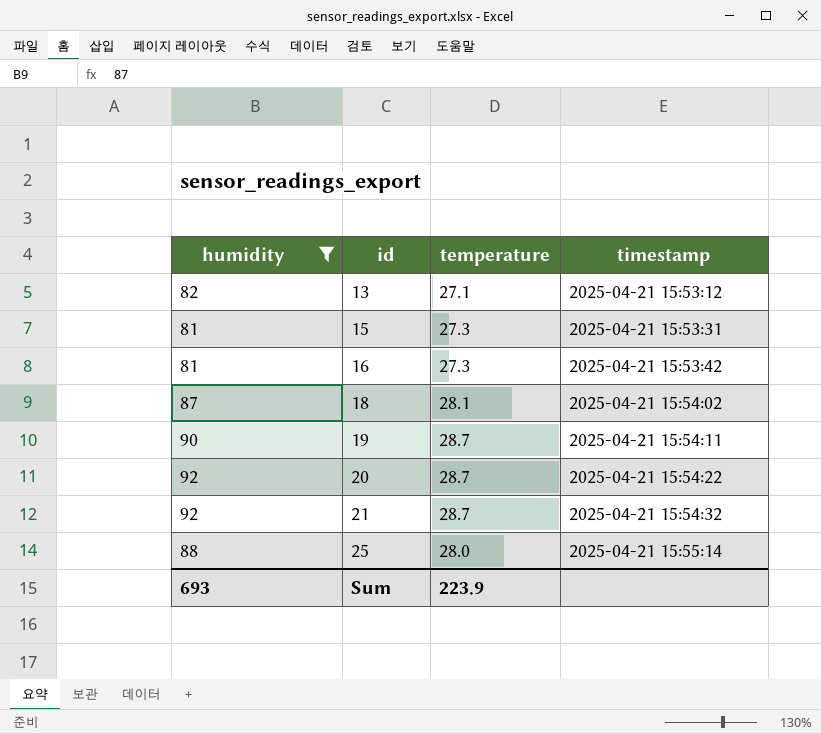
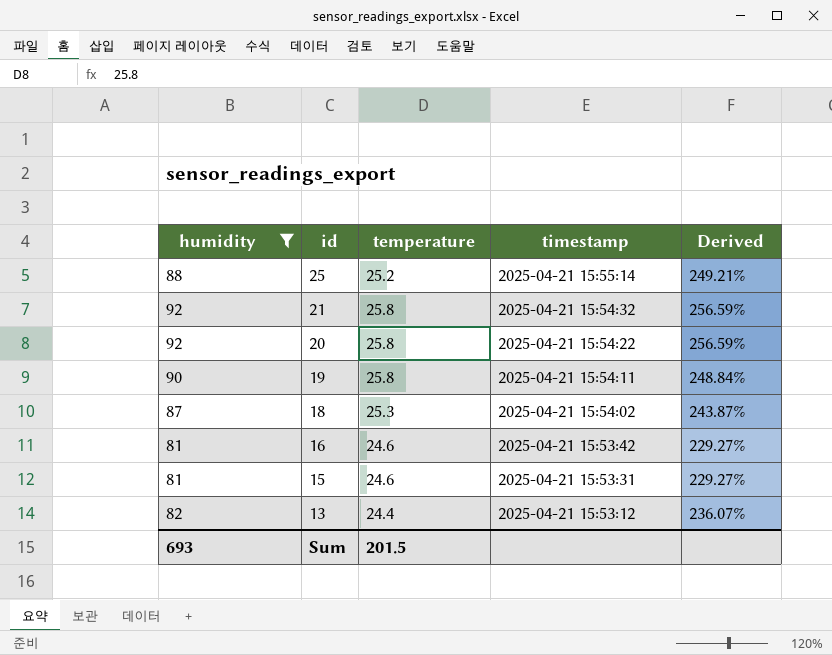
row order: id ascending -> id descending
column Derived | formula: none -> ([humidity] - [temperature]) / [temperature]
25 | temperature: 28.0 -> 25.2
21 | temperature: 28.7 -> 25.8
20 | temperature: 28.7 -> 25.8
19 | temperature: 28.7 -> 25.8
18 | temperature: 28.1 -> 25.3
16 | temperature: 27.3 -> 24.6
15 | temperature: 27.3 -> 24.6
13 | temperature: 27.1 -> 24.4
Sum | temperature: 223.9 -> 201.5

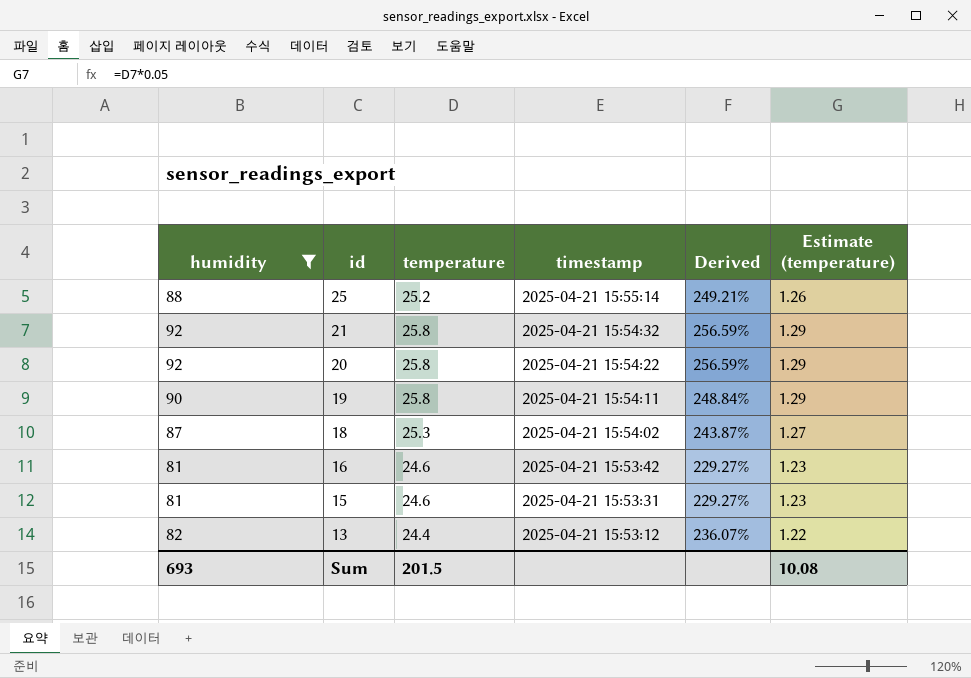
column Estimate (temperature) | formula: none -> [temperature] * 0.05

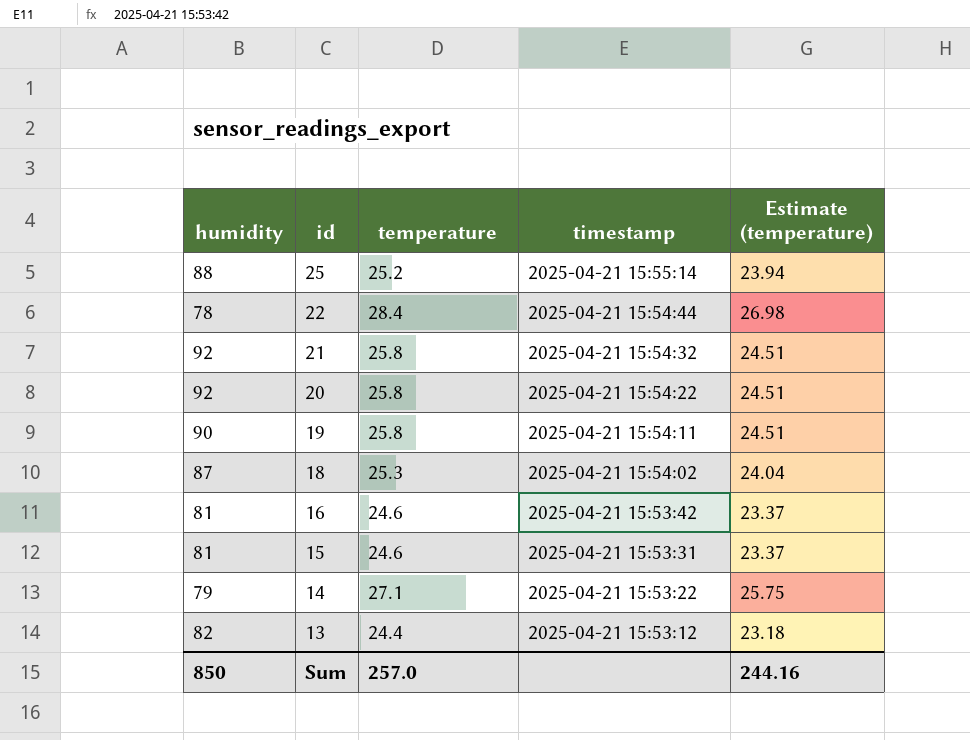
filter: humidity >= 81 -> none
column Derived | formula: ([humidity] - [temperature]) / [temperature] -> none
column Estimate (temperature) | formula: [temperature] * 0.05 -> [temperature] * 0.95
Sum | humidity: 693 -> 850
Sum | temperature: 201.5 -> 257.0
Sum | Estimate (temperature): 10.08 -> 244.16

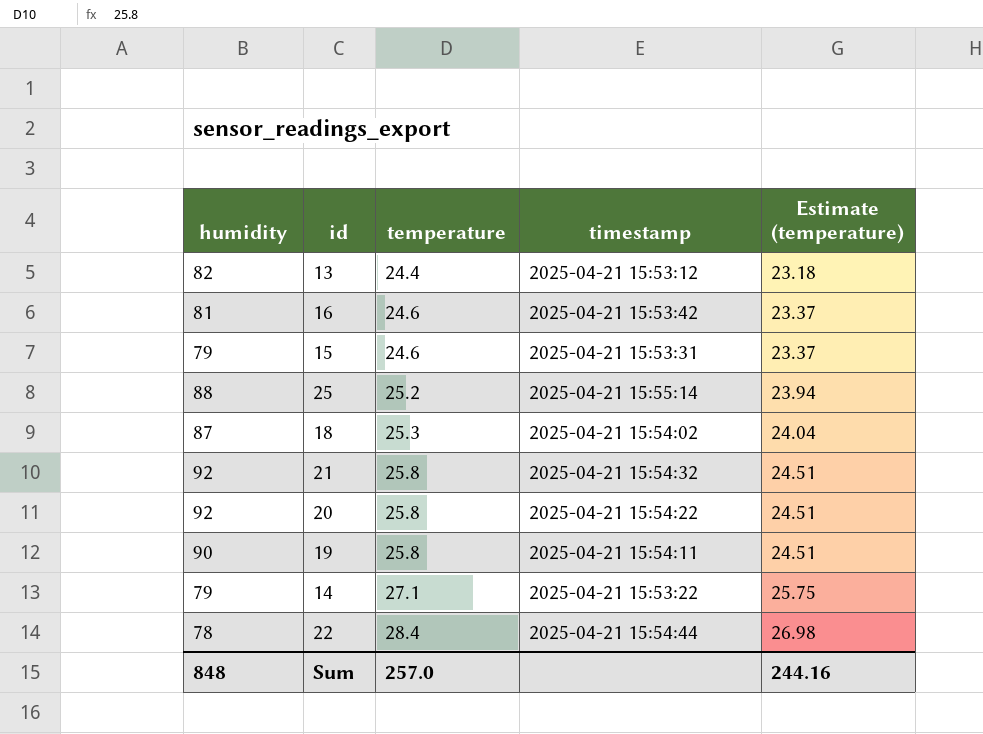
row order: id descending -> temperature ascending
15 | humidity: 81 -> 79
Sum | humidity: 850 -> 848

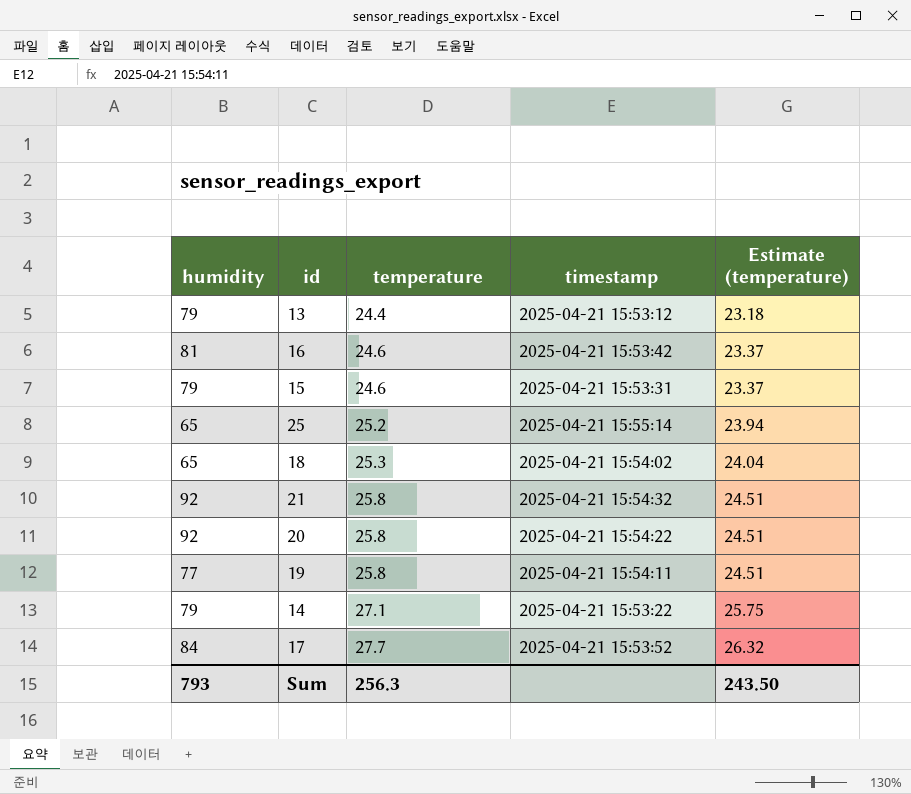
row 22: 78 | 28.4 | 2025-04-21 15:54:44 | 26.98 -> none
13 | humidity: 82 -> 79
25 | humidity: 88 -> 65
18 | humidity: 87 -> 65
19 | humidity: 90 -> 77
row 17: none -> 84 | 27.7 | 2025-04-21 15:53:52 | 26.32
Sum | humidity: 848 -> 793
Sum | temperature: 257.0 -> 256.3
Sum | Estimate (temperature): 244.16 -> 243.50

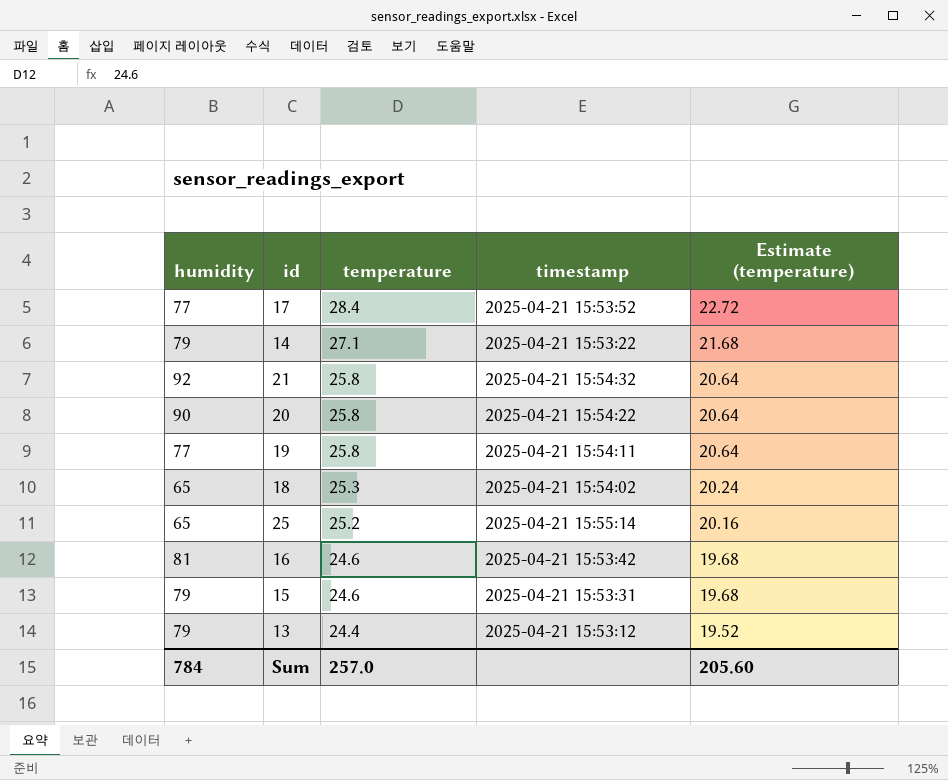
row order: temperature ascending -> temperature descending
column Estimate (temperature) | formula: [temperature] * 0.95 -> [temperature] * 0.8
17 | humidity: 84 -> 77
17 | temperature: 27.7 -> 28.4
20 | humidity: 92 -> 90
Sum | humidity: 793 -> 784
Sum | temperature: 256.3 -> 257.0
Sum | Estimate (temperature): 243.50 -> 205.60

